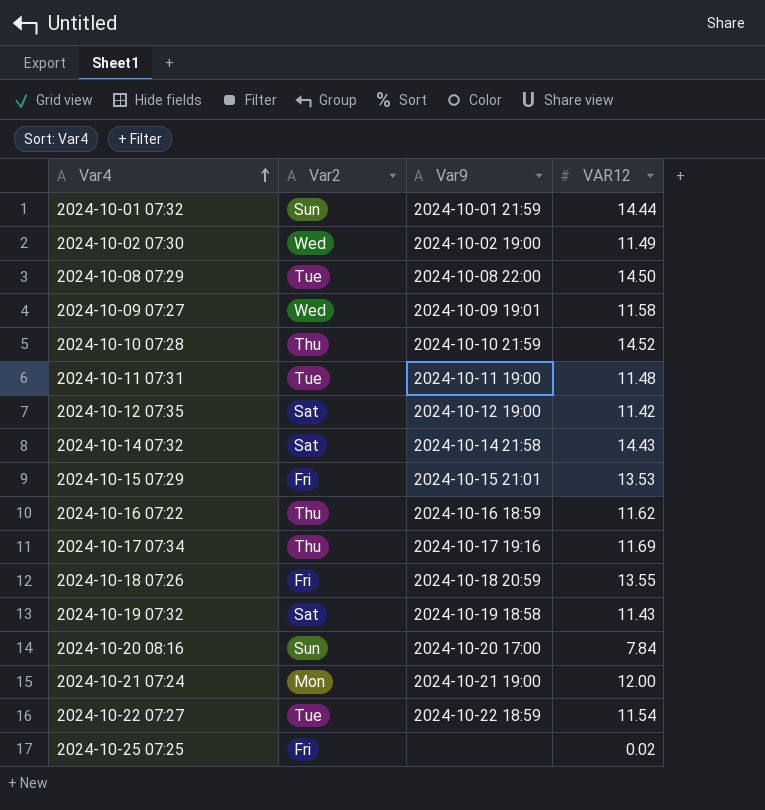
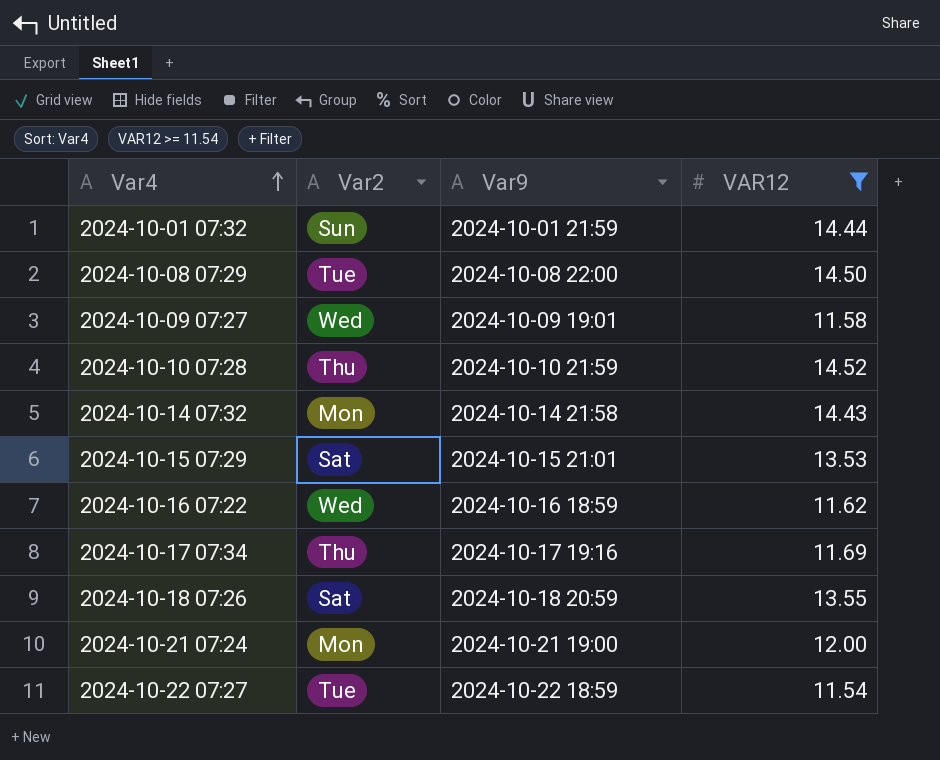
filter: none -> VAR12 >= 11.54
2024-10-14 07:32 | Var2: Sat -> Mon
2024-10-15 07:29 | Var2: Fri -> Sat
2024-10-16 07:22 | Var2: Thu -> Wed
2024-10-18 07:26 | Var2: Fri -> Sat

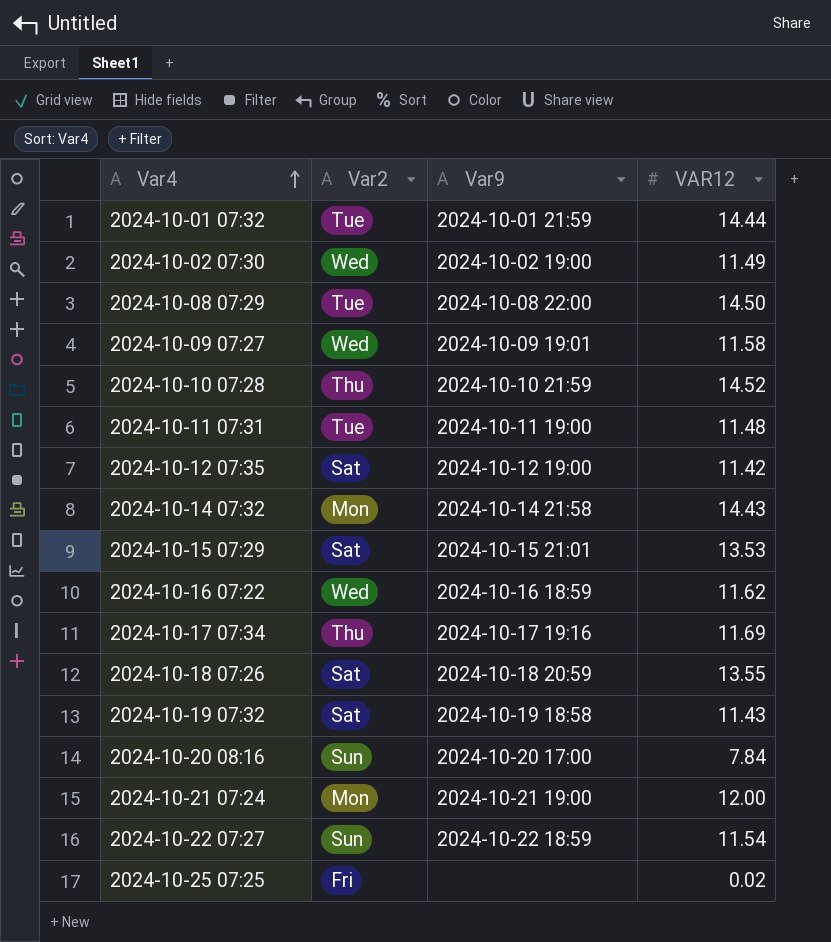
filter: VAR12 >= 11.54 -> none
2024-10-01 07:32 | Var2: Sun -> Tue
2024-10-22 07:27 | Var2: Tue -> Sun

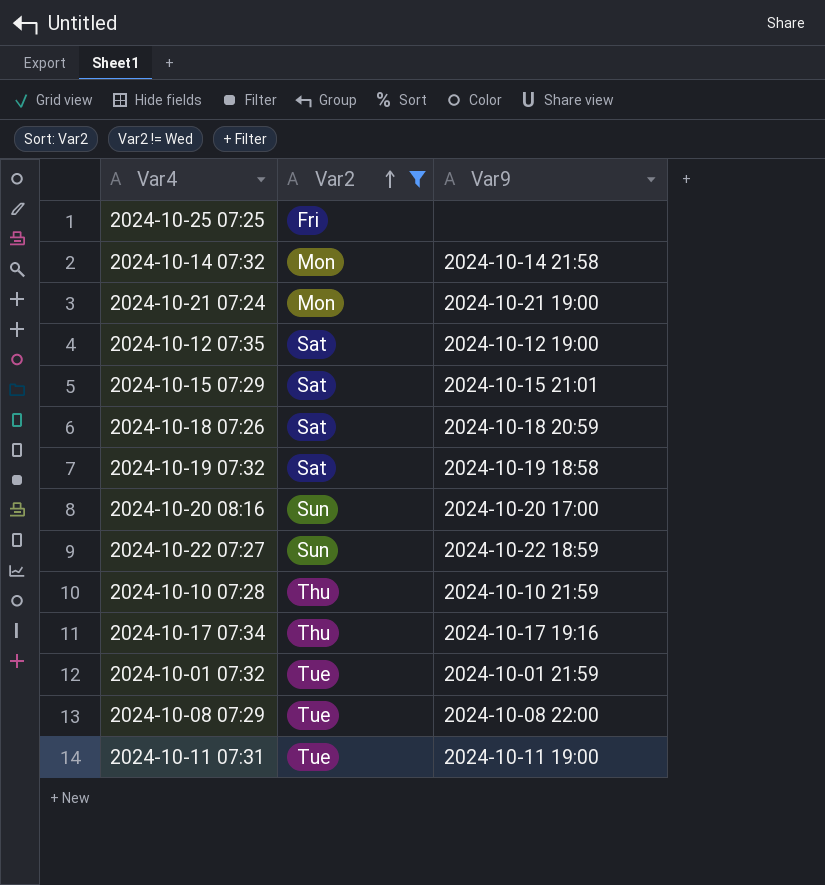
filter: none -> Var2 != Wed
row order: Var4 ascending -> Var2 ascending
column VAR12 | position: 4 -> none

